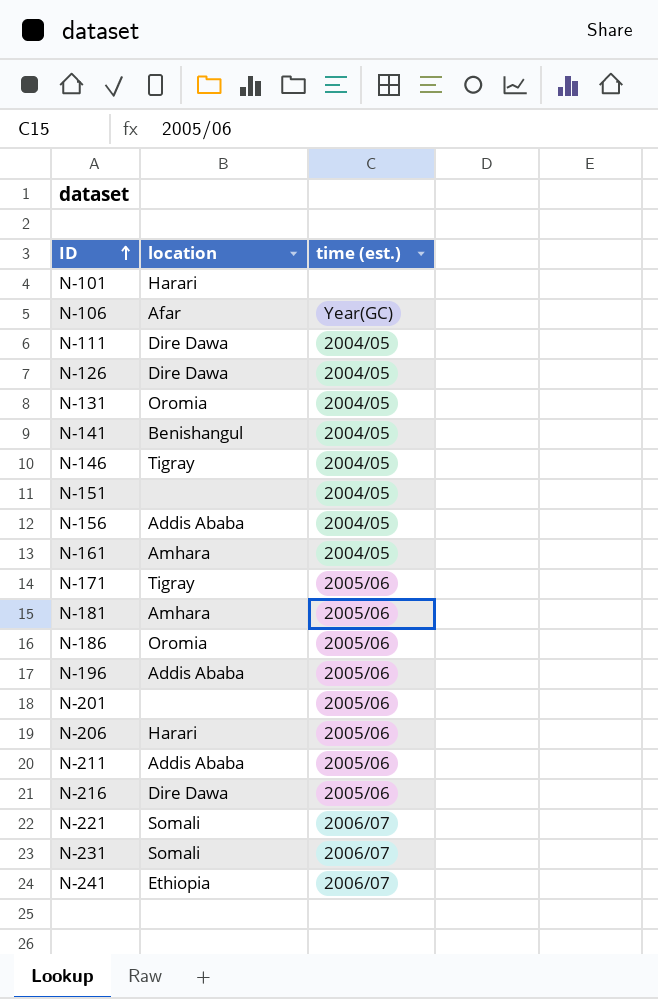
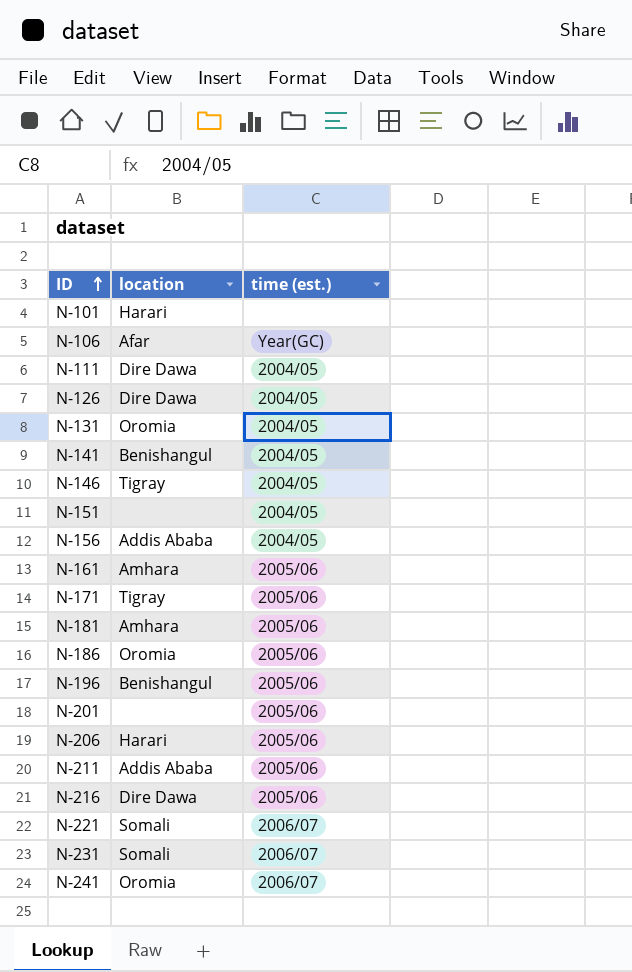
N-161 | time (est.): 2004/05 -> 2005/06
N-196 | location: Addis Ababa -> Benishangul
N-241 | location: Ethiopia -> Oromia

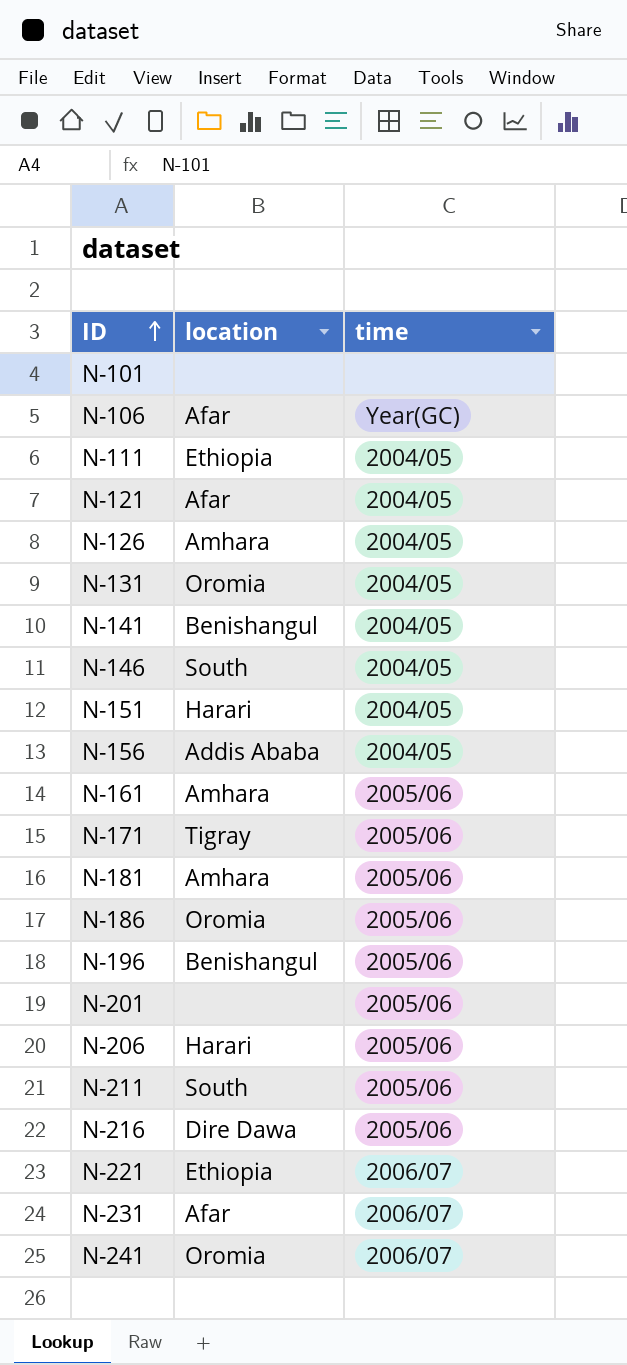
column name: time (est.) -> time
N-101 | location: Harari -> none
N-111 | location: Dire Dawa -> Ethiopia
row N-121: none -> Afar | 2004/05
N-126 | location: Dire Dawa -> Amhara
N-146 | location: Tigray -> South
N-151 | location: none -> Harari
N-211 | location: Addis Ababa -> South
N-221 | location: Somali -> Ethiopia
N-231 | location: Somali -> Afar

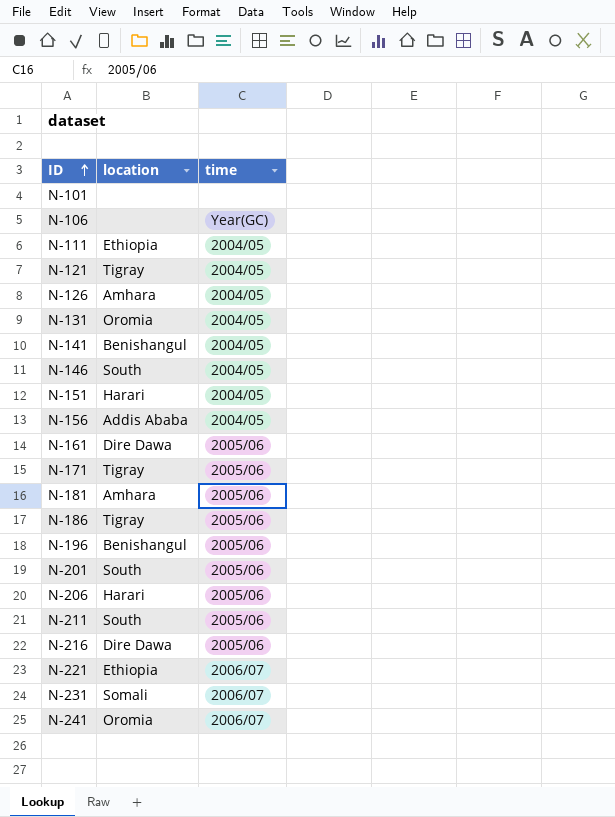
N-106 | location: Afar -> none
N-121 | location: Afar -> Tigray
N-161 | location: Amhara -> Dire Dawa
N-186 | location: Oromia -> Tigray
N-201 | location: none -> South
N-231 | location: Afar -> Somali

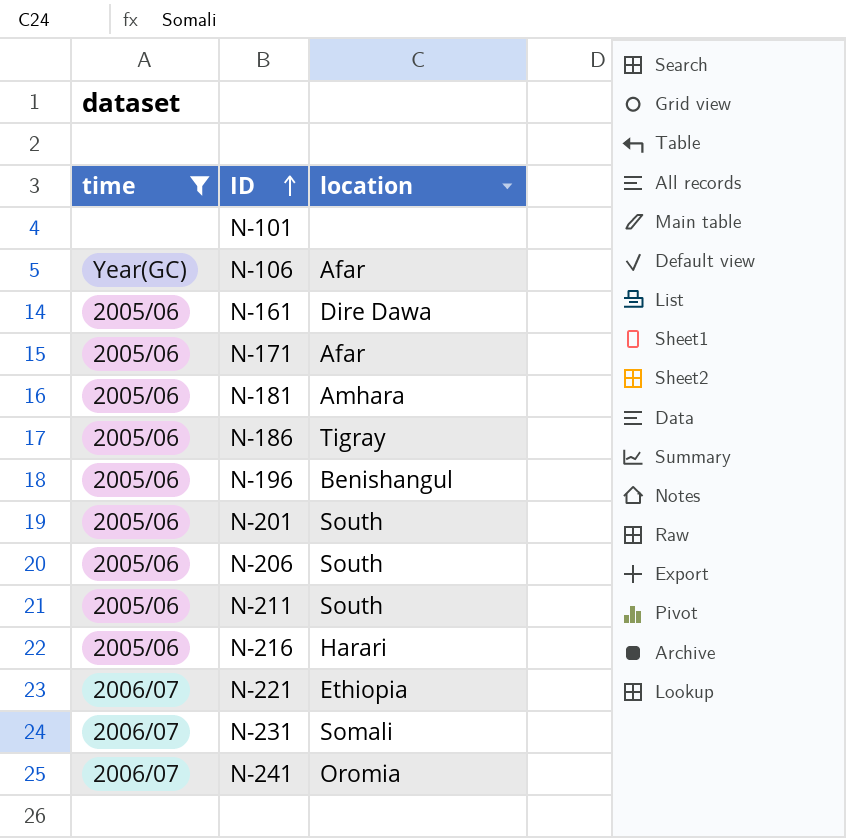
filter: none -> time != 2004/05
column time | position: 3 -> 1
N-106 | location: none -> Afar
N-171 | location: Tigray -> Afar
N-206 | location: Harari -> South
N-216 | location: Dire Dawa -> Harari

